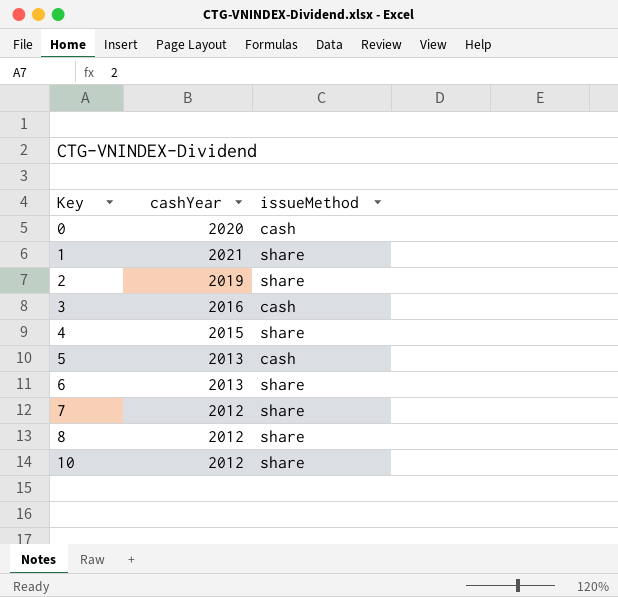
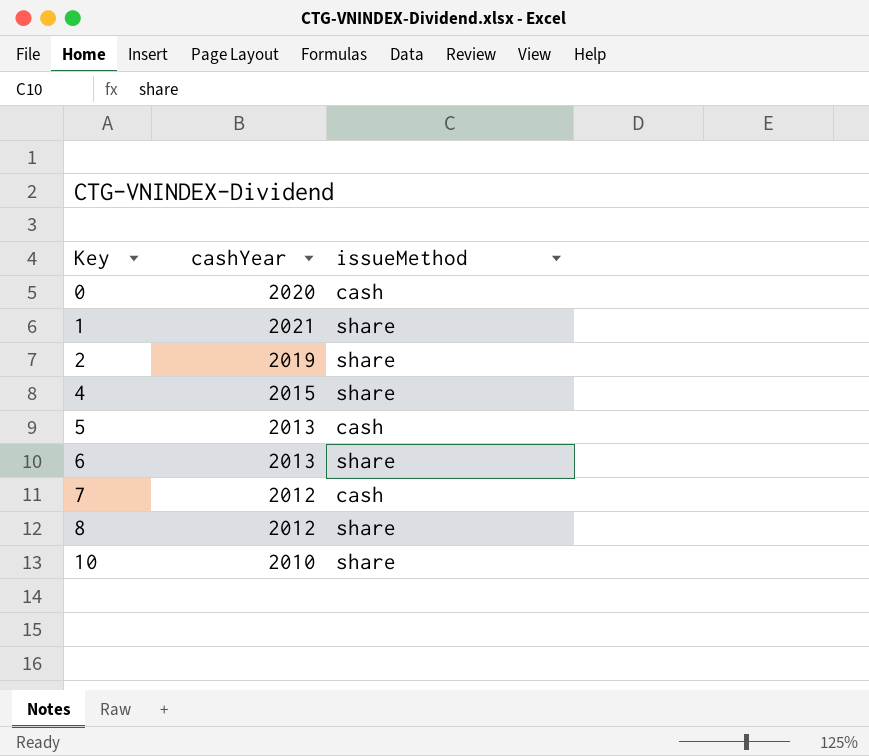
row 3: 2016 | cash -> none
7 | issueMethod: share -> cash
10 | cashYear: 2012 -> 2010

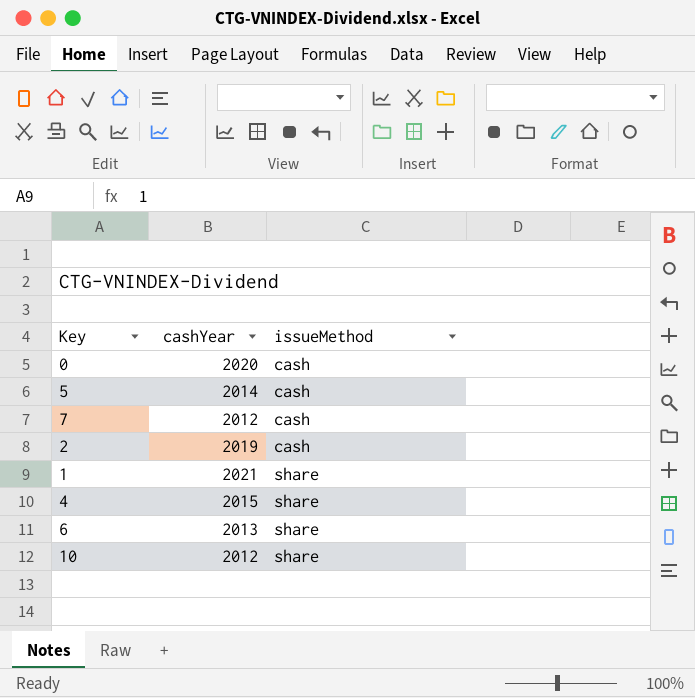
row order: Key ascending -> issueMethod ascending
row 8: 2012 | share -> none
5 | cashYear: 2013 -> 2014
2 | issueMethod: share -> cash
10 | cashYear: 2010 -> 2012

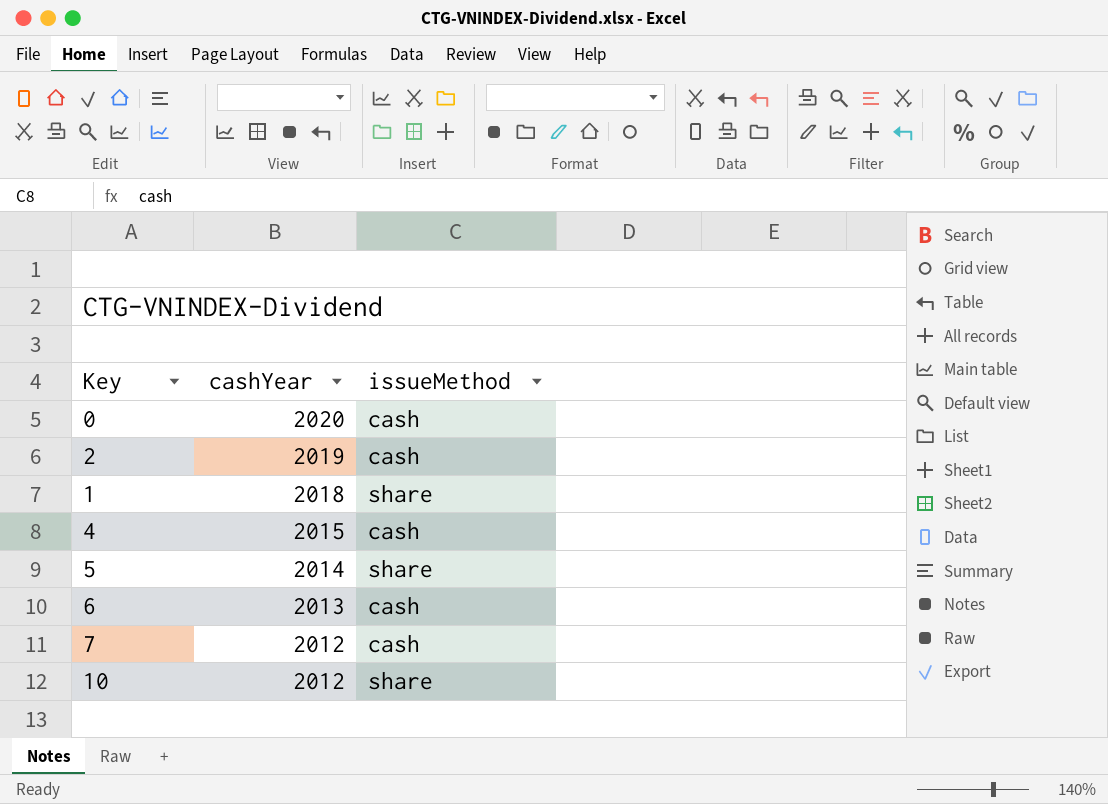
row order: issueMethod ascending -> cashYear descending
1 | cashYear: 2021 -> 2018
4 | issueMethod: share -> cash
5 | issueMethod: cash -> share
6 | issueMethod: share -> cash

